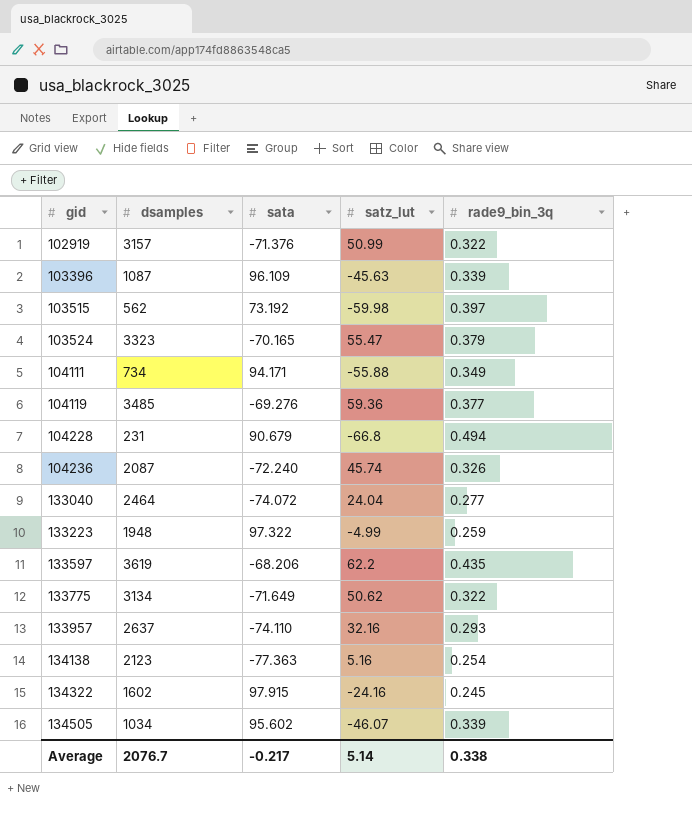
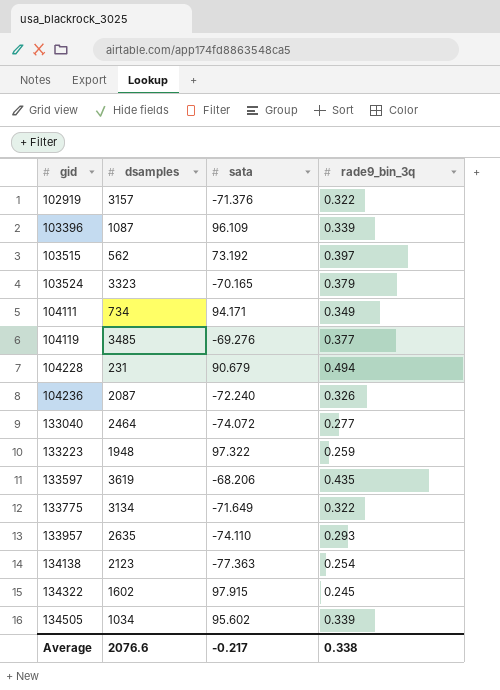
column satz_lut | position: 4 -> none
133957 | dsamples: 2637 -> 2635
Average | dsamples: 2076.7 -> 2076.6

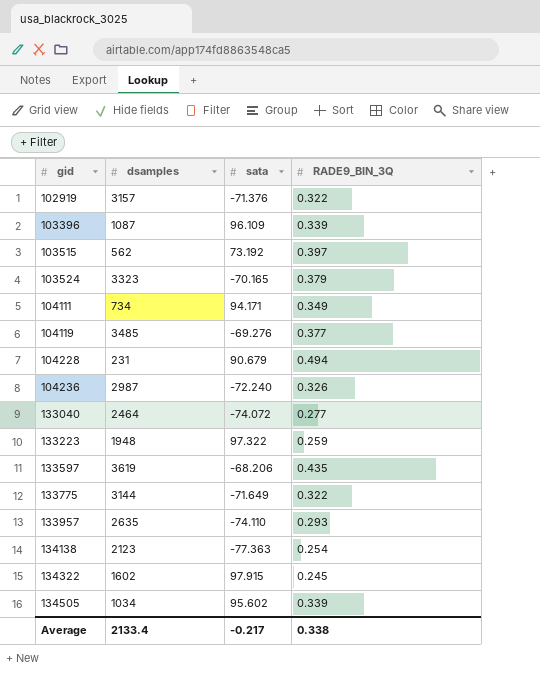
column name: rade9_bin_3q -> RADE9_BIN_3Q
104236 | dsamples: 2087 -> 2987
133775 | dsamples: 3134 -> 3144
Average | dsamples: 2076.6 -> 2133.4

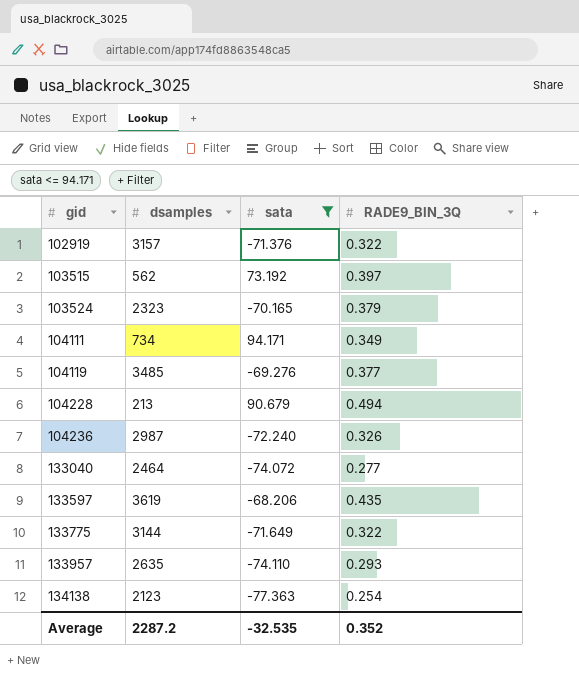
filter: none -> sata <= 94.171
103524 | dsamples: 3323 -> 2323
104228 | dsamples: 231 -> 213
Average | dsamples: 2133.4 -> 2287.2
Average | sata: -0.217 -> -32.535
Average | RADE9_BIN_3Q: 0.338 -> 0.352

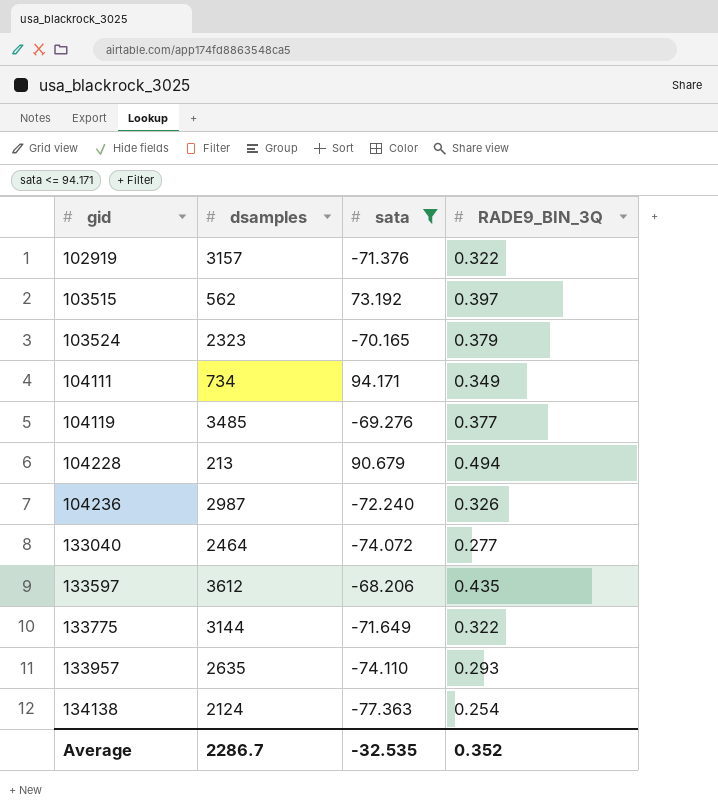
133597 | dsamples: 3619 -> 3612
134138 | dsamples: 2123 -> 2124
Average | dsamples: 2287.2 -> 2286.7

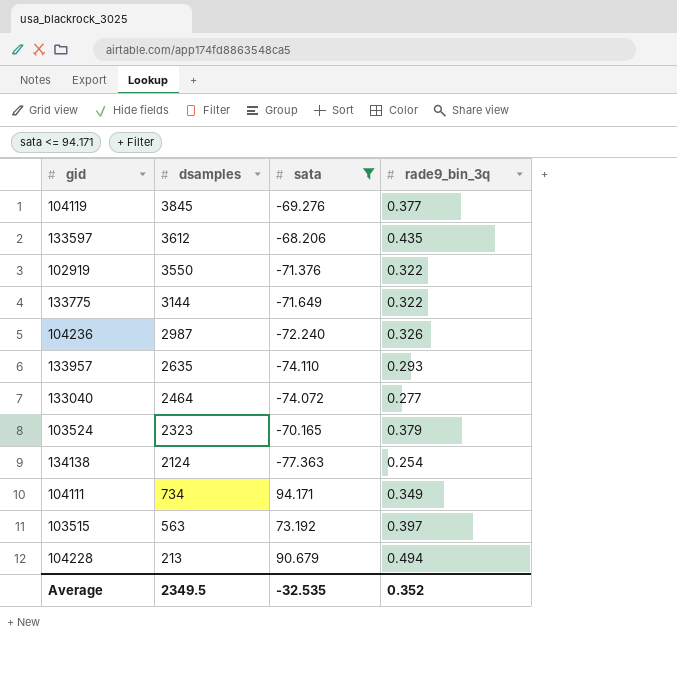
row order: gid ascending -> dsamples descending
column name: RADE9_BIN_3Q -> rade9_bin_3q
104119 | dsamples: 3485 -> 3845
102919 | dsamples: 3157 -> 3550
103515 | dsamples: 562 -> 563
Average | dsamples: 2286.7 -> 2349.5

